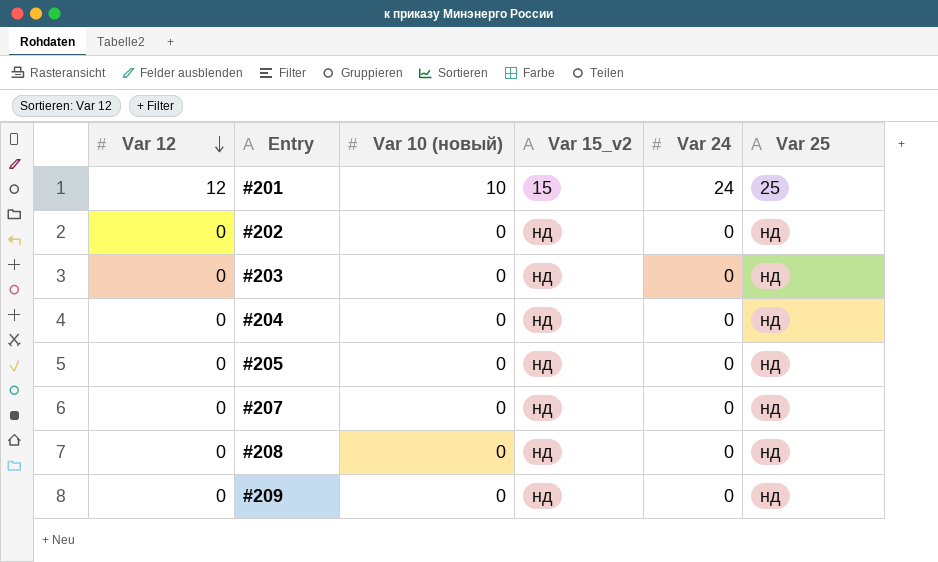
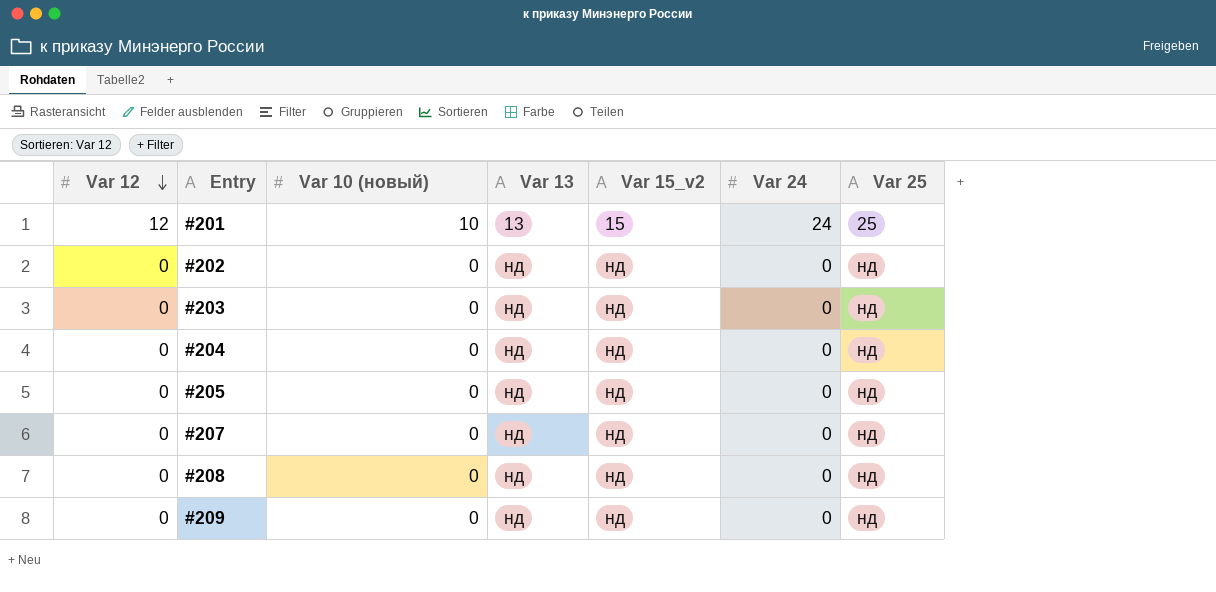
column Var 13 | position: none -> 4

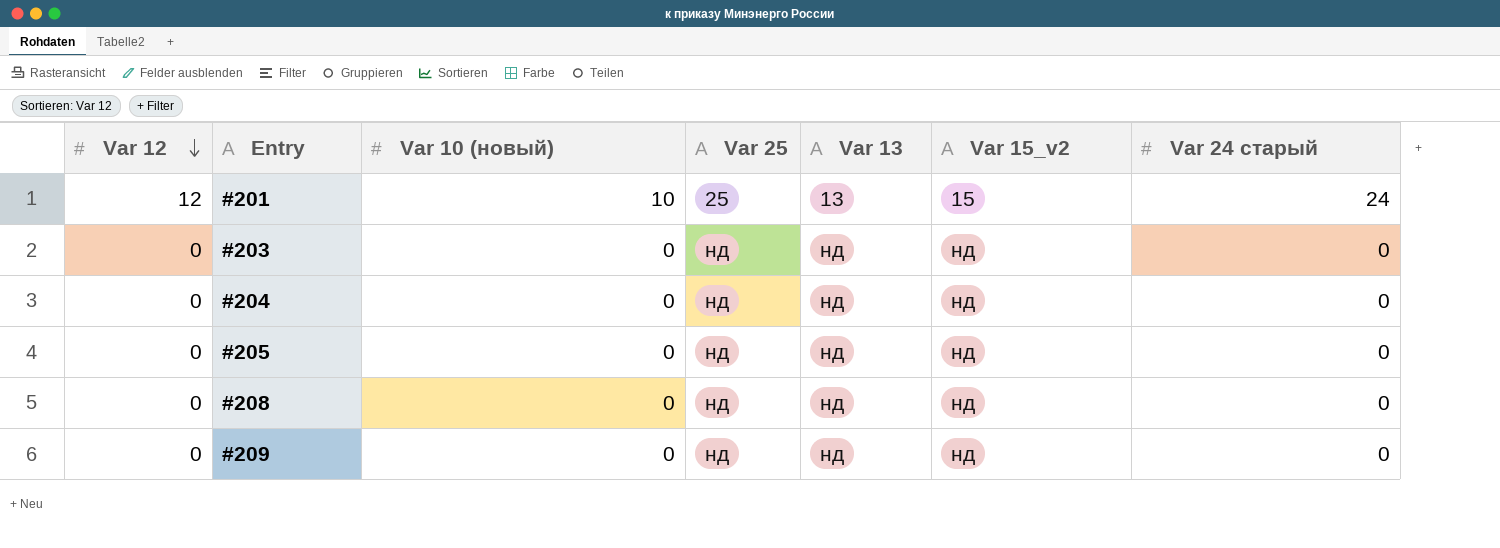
column Var 25 | position: 7 -> 4
column name: Var 24 -> Var 24 старый
row #202: 0 | 0 | нд | нд | 0 | нд -> none
row #207: 0 | 0 | нд | нд | 0 | нд -> none

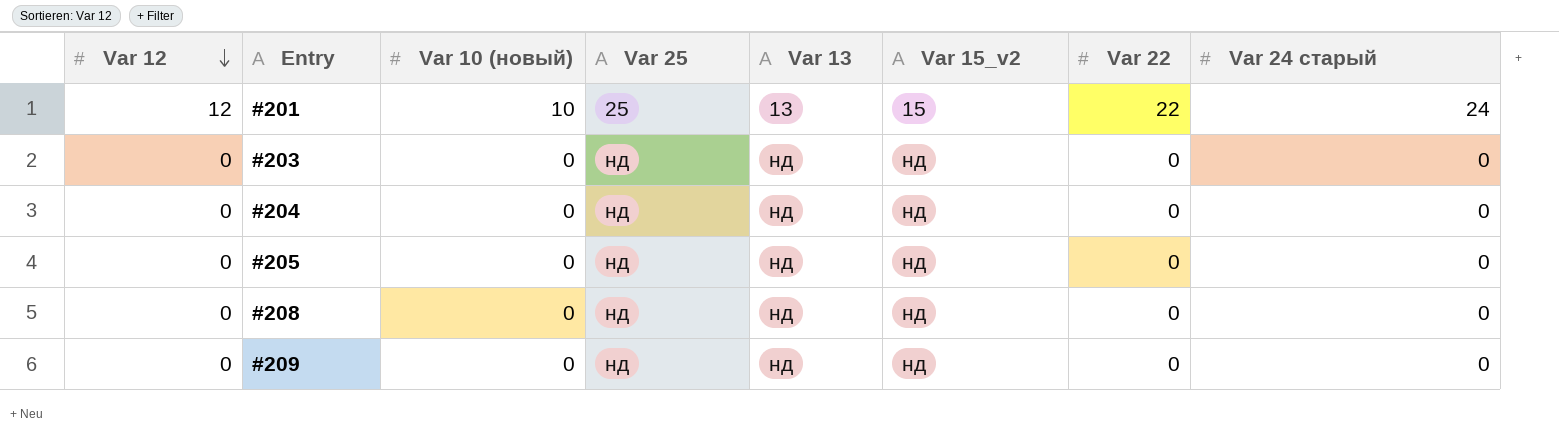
column Var 22 | position: none -> 7

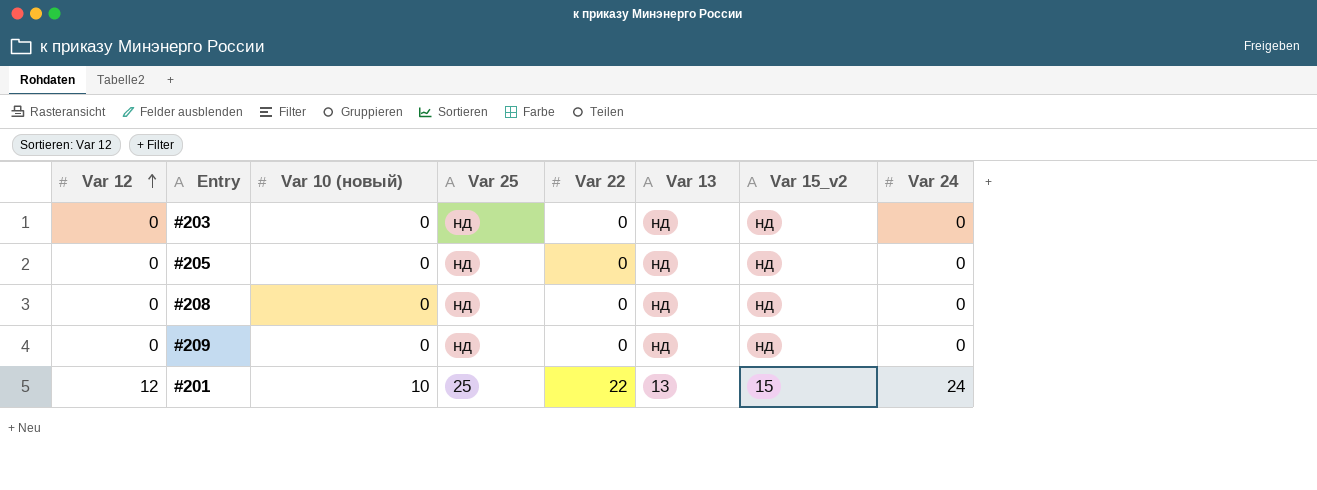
row order: Var 12 descending -> Var 12 ascending
column Var 22 | position: 7 -> 5
column name: Var 24 старый -> Var 24
row #204: 0 | 0 | нд | нд | нд | 0 | 0 -> none

